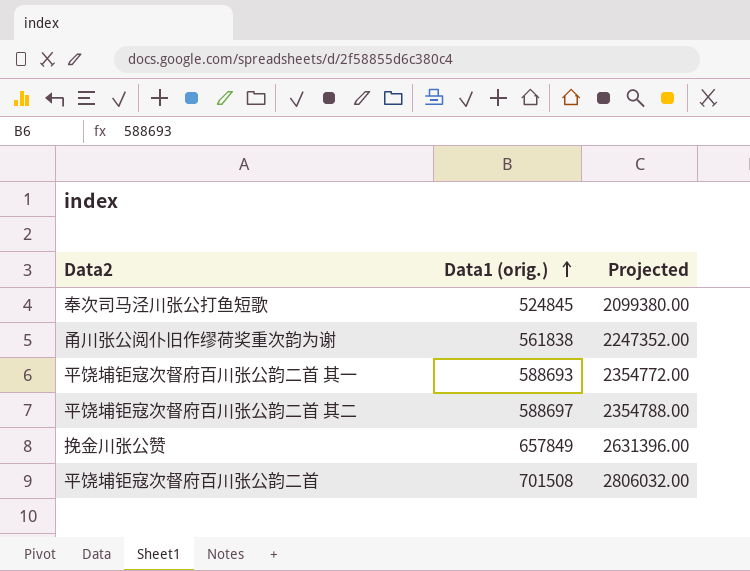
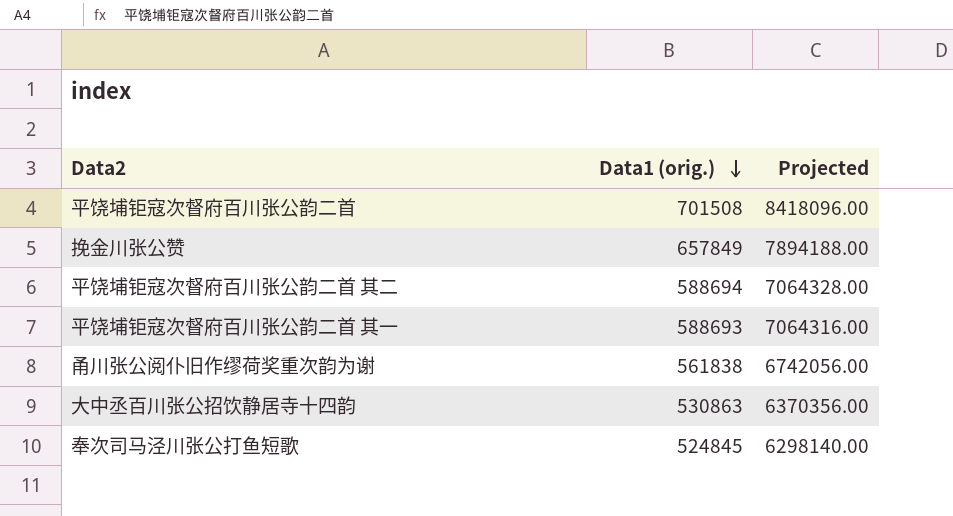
row order: Data1 (orig.) ascending -> Data1 (orig.) descending
column Projected | formula: [Data1 (orig.)] * 4 -> [Data1 (orig.)] * 12
平饶埔钜寇次督府百川张公韵二首 其二 | Data1 (orig.): 588697 -> 588694
row 大中丞百川张公招饮静居寺十四韵: none -> 530863 | 6370356.00

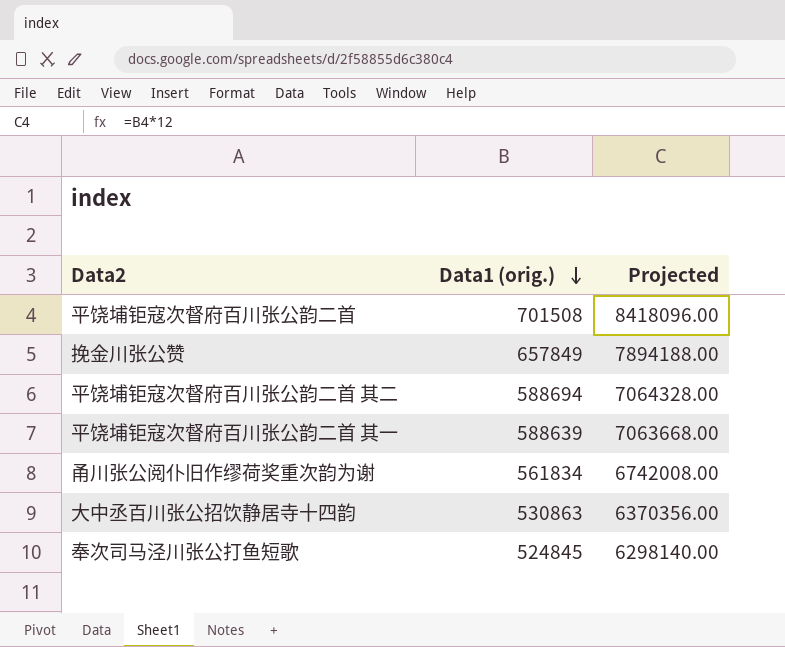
平饶埔钜寇次督府百川张公韵二首 其一 | Data1 (orig.): 588693 -> 588639
平饶埔钜寇次督府百川张公韵二首 其一 | Projected: 7064316.00 -> 7063668.00
甬川张公阅仆旧作缪荷奖重次韵为谢 | Data1 (orig.): 561838 -> 561834
甬川张公阅仆旧作缪荷奖重次韵为谢 | Projected: 6742056.00 -> 6742008.00

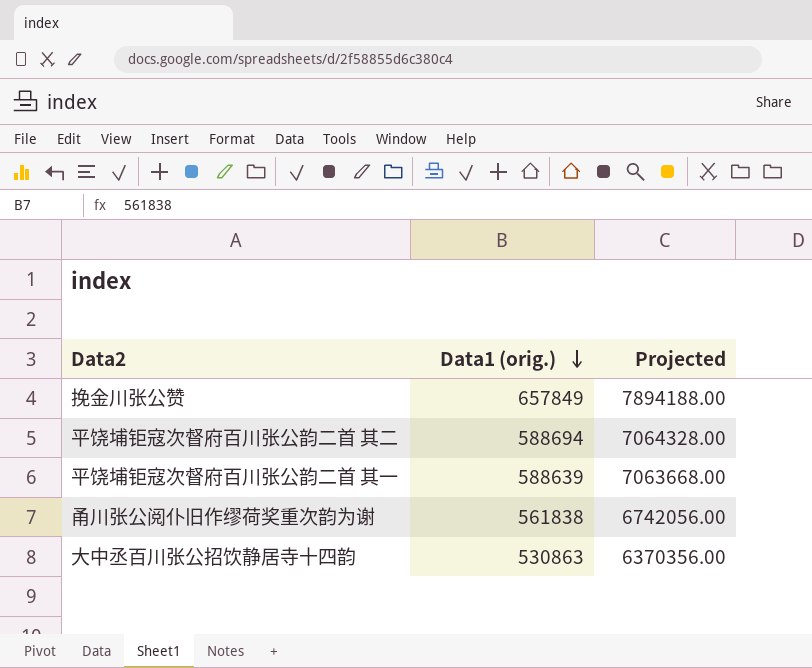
row 平饶埔钜寇次督府百川张公韵二首: 701508 | 8418096.00 -> none
row 奉次司马泾川张公打鱼短歌: 524845 | 6298140.00 -> none
甬川张公阅仆旧作缪荷奖重次韵为谢 | Data1 (orig.): 561834 -> 561838
甬川张公阅仆旧作缪荷奖重次韵为谢 | Projected: 6742008.00 -> 6742056.00

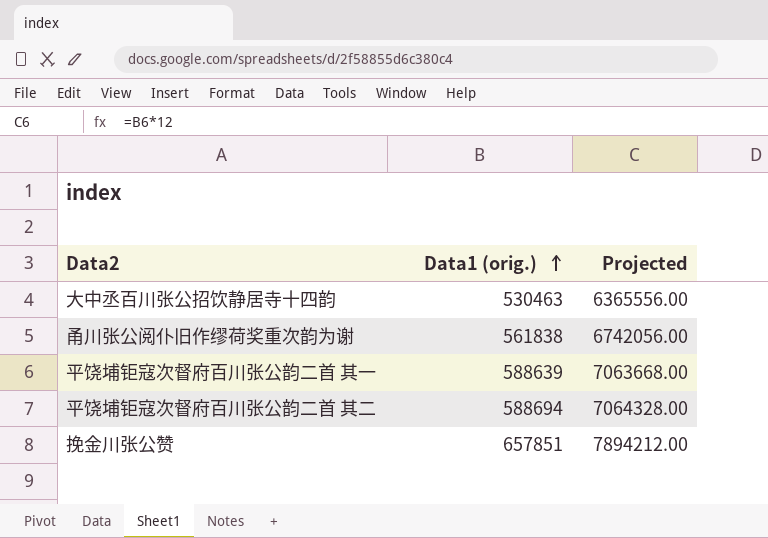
row order: Data1 (orig.) descending -> Data1 (orig.) ascending
大中丞百川张公招饮静居寺十四韵 | Data1 (orig.): 530863 -> 530463
大中丞百川张公招饮静居寺十四韵 | Projected: 6370356.00 -> 6365556.00
挽金川张公赞 | Data1 (orig.): 657849 -> 657851
挽金川张公赞 | Projected: 7894188.00 -> 7894212.00

